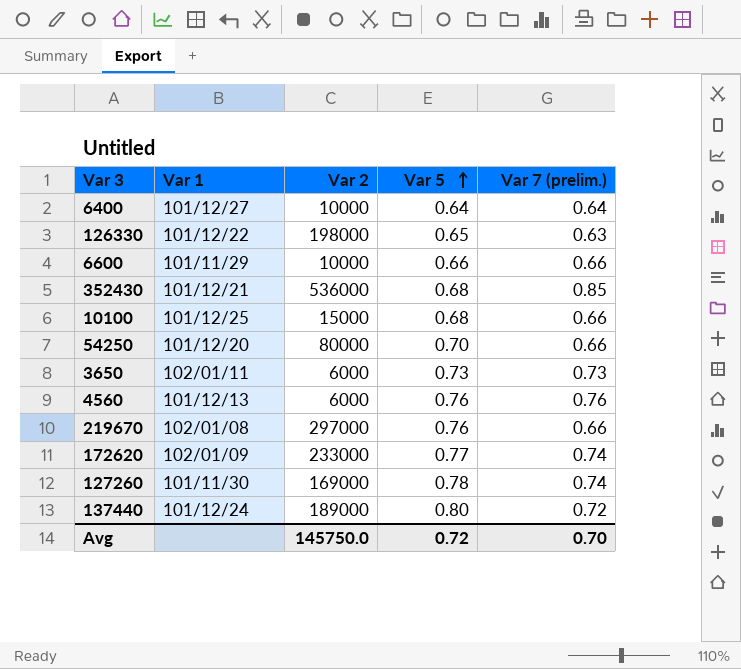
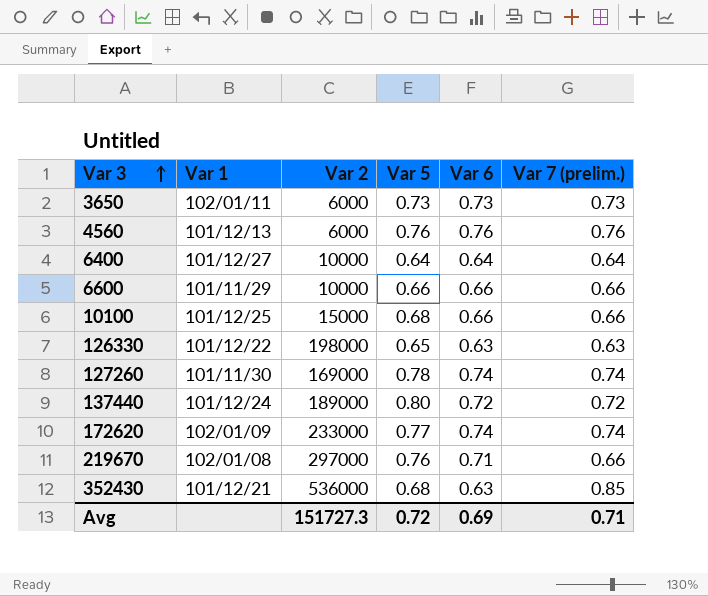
row order: Var 5 ascending -> Var 3 ascending
column Var 6 | position: none -> 5
row 54250: 101/12/20 | 80000 | 0.70 | 0.66 -> none
Avg | Var 2: 145750.0 -> 151727.3
Avg | Var 7 (prelim.): 0.70 -> 0.71

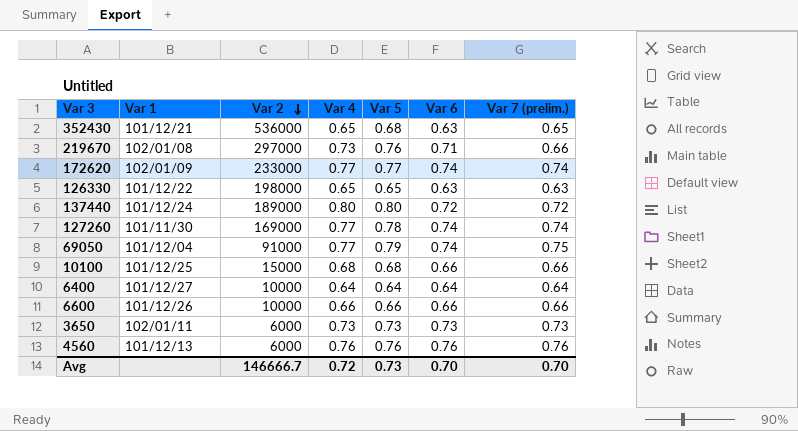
row order: Var 3 ascending -> Var 2 descending
column Var 4 | position: none -> 4
352430 | Var 7 (prelim.): 0.85 -> 0.65
row 69050: none -> 101/12/04 | 91000 | 0.77 | 0.79 | 0.74 | 0.75
6600 | Var 1: 101/11/29 -> 101/12/26
Avg | Var 2: 151727.3 -> 146666.7
Avg | Var 5: 0.72 -> 0.73
Avg | Var 6: 0.69 -> 0.70
Avg | Var 7 (prelim.): 0.71 -> 0.70

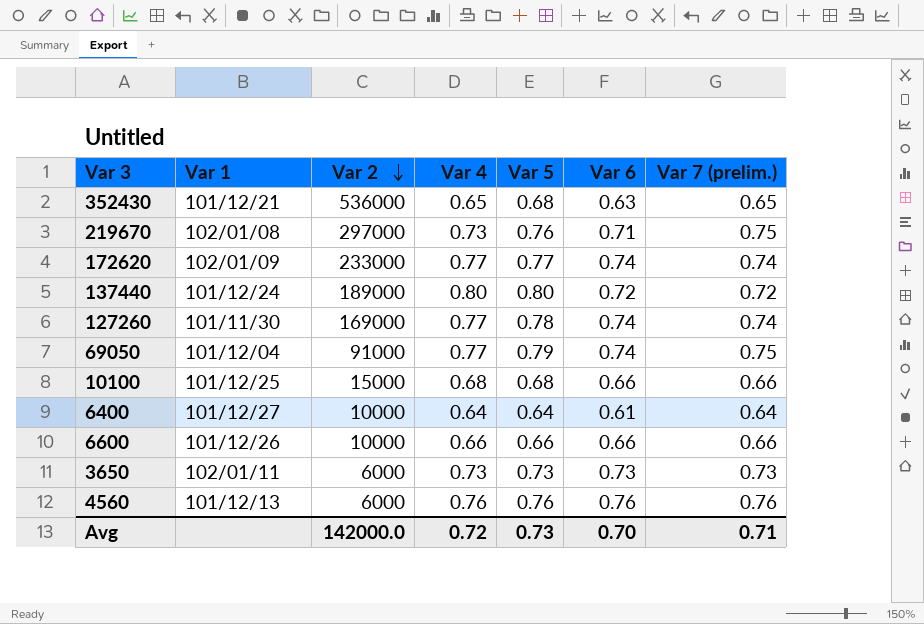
row 126330: 101/12/22 | 198000 | 0.65 | 0.65 | 0.63 | 0.63 -> none
219670 | Var 7 (prelim.): 0.66 -> 0.75
6400 | Var 6: 0.64 -> 0.61
Avg | Var 2: 146666.7 -> 142000.0
Avg | Var 7 (prelim.): 0.70 -> 0.71

